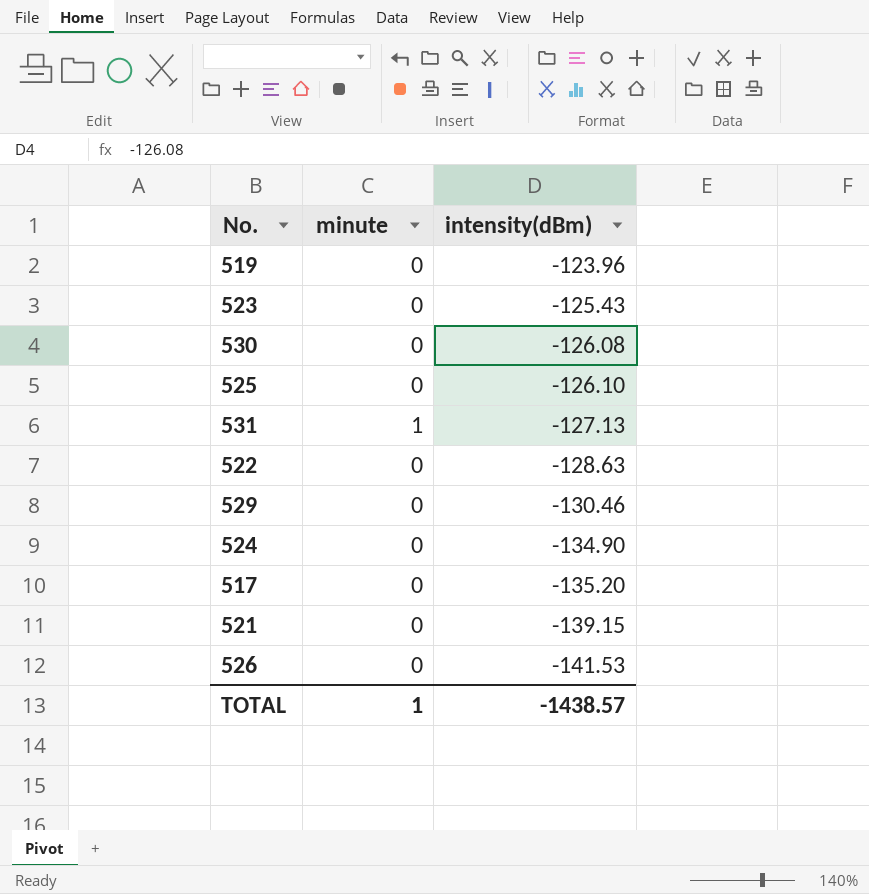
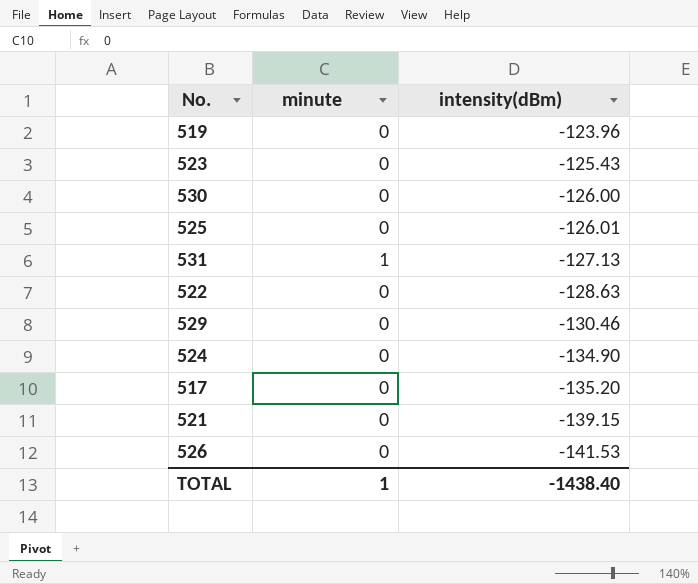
530 | intensity(dBm): -126.08 -> -126.00
525 | intensity(dBm): -126.10 -> -126.01
TOTAL | intensity(dBm): -1438.57 -> -1438.40

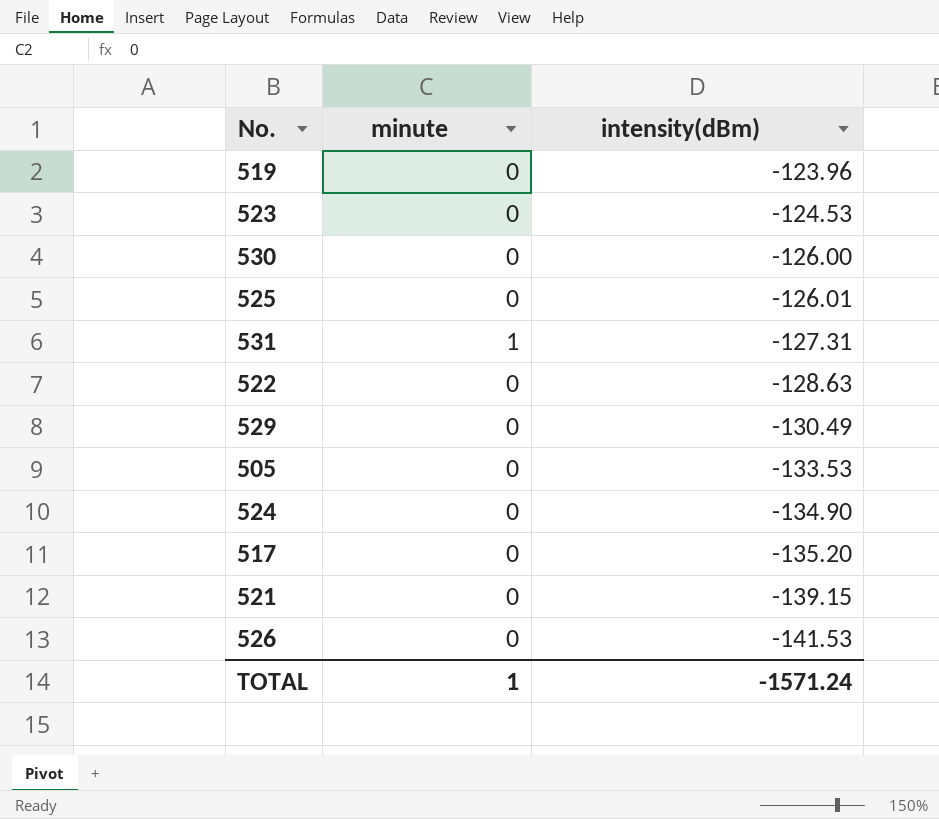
523 | intensity(dBm): -125.43 -> -124.53
531 | intensity(dBm): -127.13 -> -127.31
529 | intensity(dBm): -130.46 -> -130.49
row 505: none -> 0 | -133.53
TOTAL | intensity(dBm): -1438.40 -> -1571.24

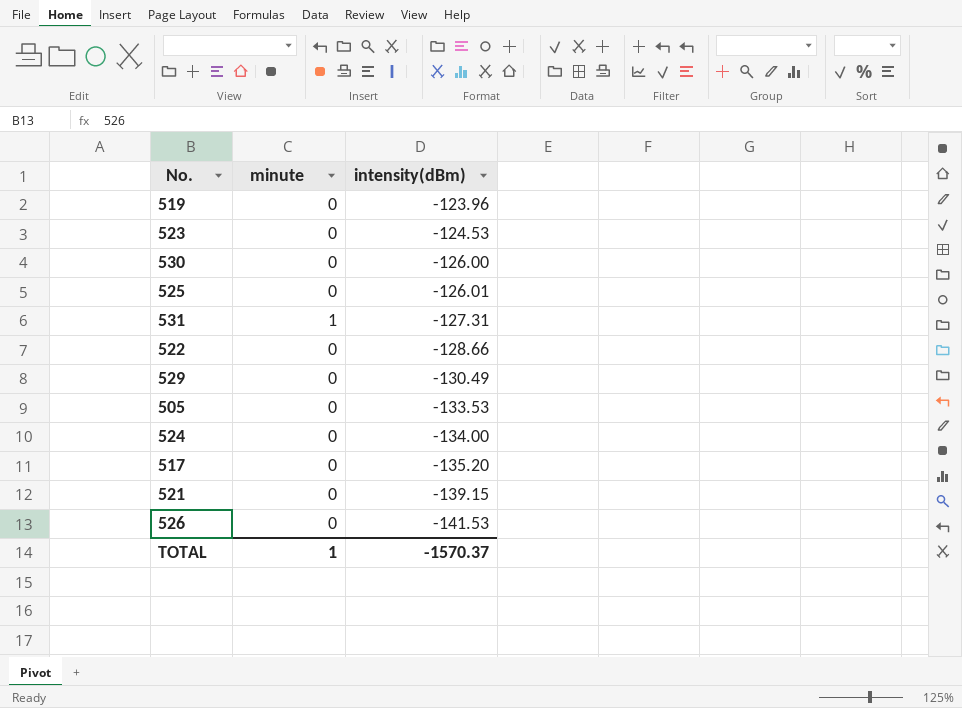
522 | intensity(dBm): -128.63 -> -128.66
524 | intensity(dBm): -134.90 -> -134.00
TOTAL | intensity(dBm): -1571.24 -> -1570.37

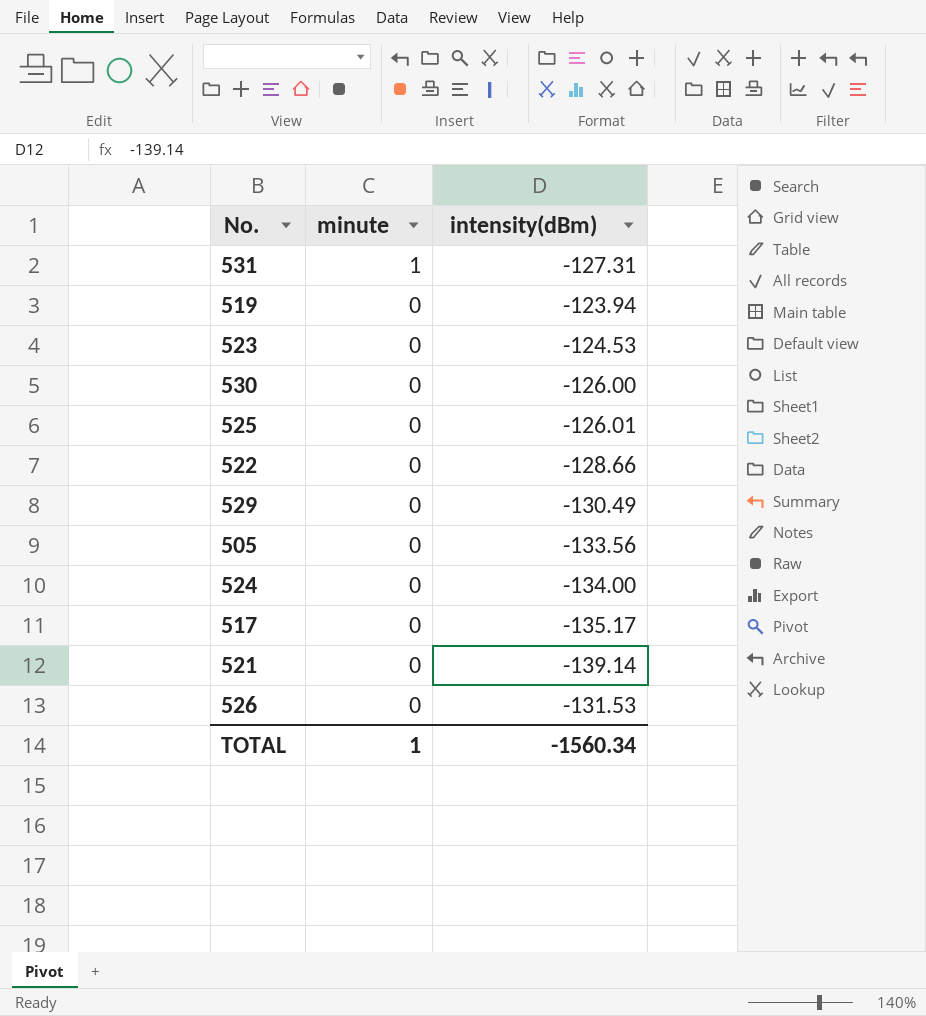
row order: intensity(dBm) descending -> minute descending
519 | intensity(dBm): -123.96 -> -123.94
505 | intensity(dBm): -133.53 -> -133.56
517 | intensity(dBm): -135.20 -> -135.17
521 | intensity(dBm): -139.15 -> -139.14
526 | intensity(dBm): -141.53 -> -131.53
TOTAL | intensity(dBm): -1570.37 -> -1560.34

